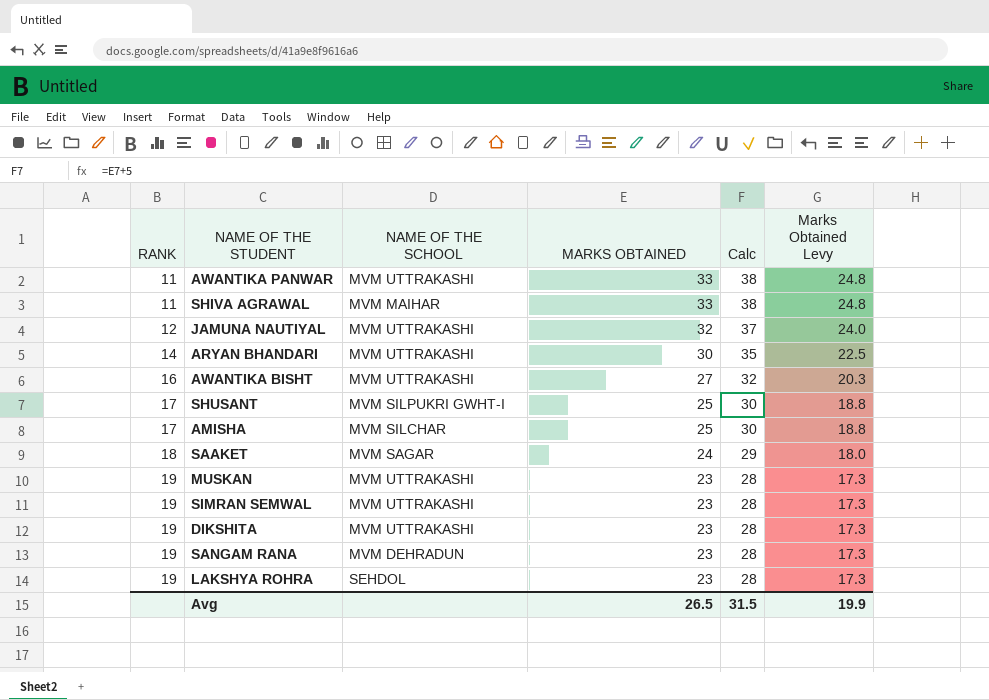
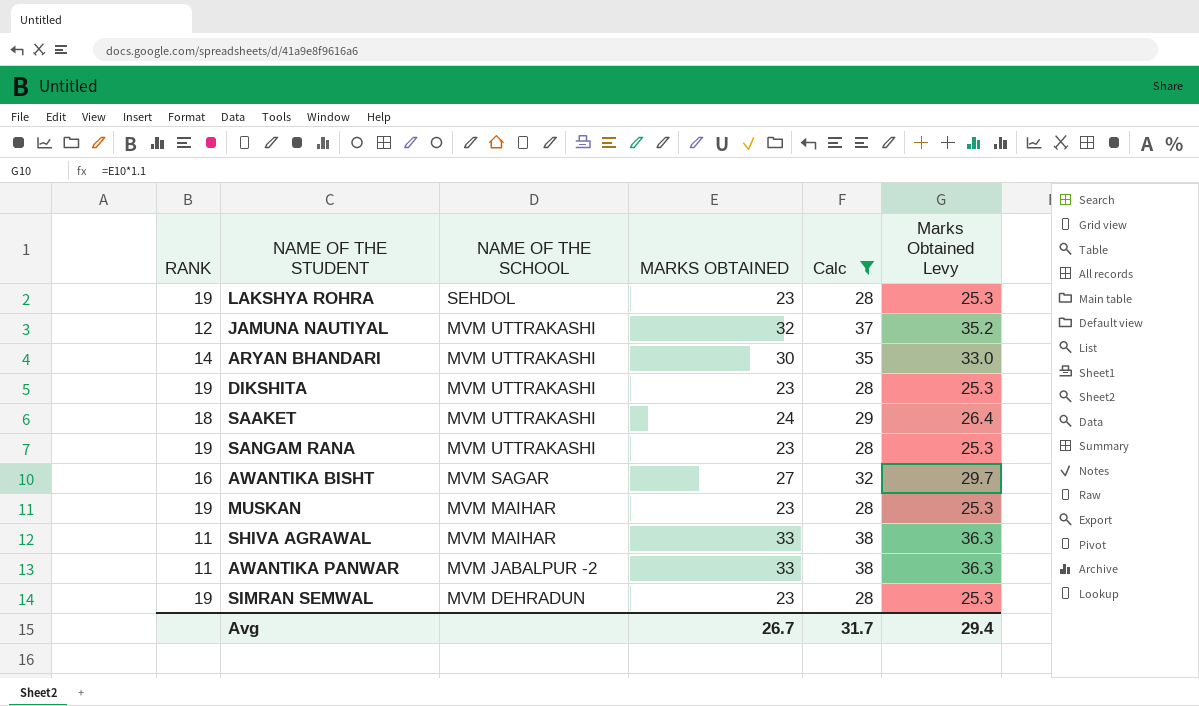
filter: none -> Calc != 30
row order: RANK ascending -> NAME OF THE SCHOOL descending
column Marks Obtained Levy | formula: [MARKS OBTAINED] * 0.75 -> [MARKS OBTAINED] * 1.1
SAAKET | NAME OF THE SCHOOL: MVM SAGAR -> MVM UTTRAKASHI
SANGAM RANA | NAME OF THE SCHOOL: MVM DEHRADUN -> MVM UTTRAKASHI
AWANTIKA BISHT | NAME OF THE SCHOOL: MVM UTTRAKASHI -> MVM SAGAR
MUSKAN | NAME OF THE SCHOOL: MVM UTTRAKASHI -> MVM MAIHAR
AWANTIKA PANWAR | NAME OF THE SCHOOL: MVM UTTRAKASHI -> MVM JABALPUR -2
SIMRAN SEMWAL | NAME OF THE SCHOOL: MVM UTTRAKASHI -> MVM DEHRADUN
Avg | MARKS OBTAINED: 26.5 -> 26.7
Avg | Calc: 31.5 -> 31.7
Avg | Marks Obtained Levy: 19.9 -> 29.4

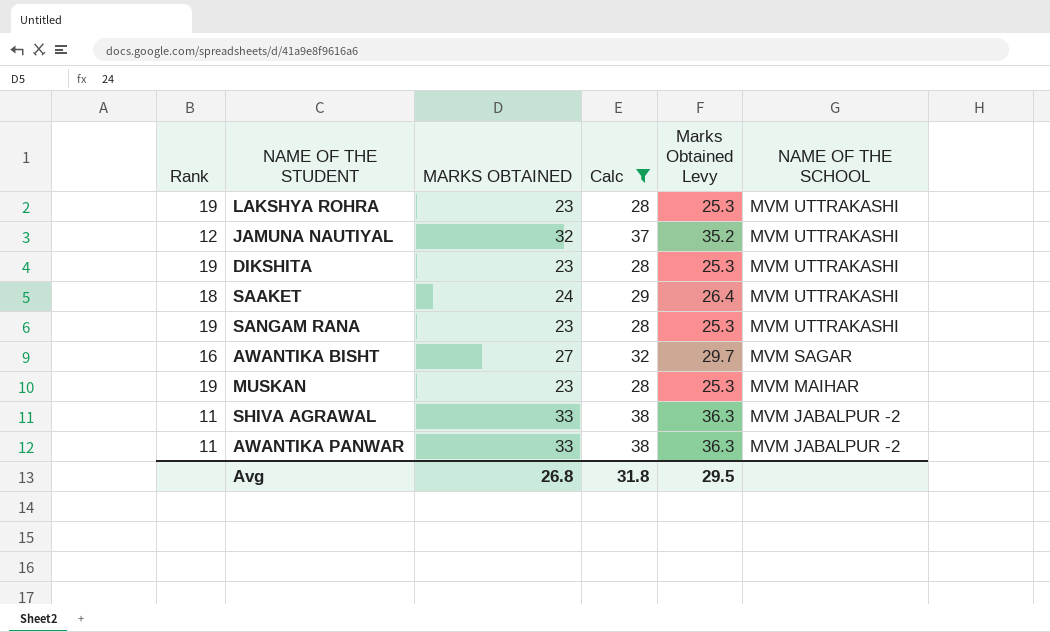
column name: RANK -> Rank
column NAME OF THE SCHOOL | position: 3 -> 6
row ARYAN BHANDARI: 14 | MVM UTTRAKASHI | 30 | 35 | 33.0 -> none
row SIMRAN SEMWAL: 19 | MVM DEHRADUN | 23 | 28 | 25.3 -> none
LAKSHYA ROHRA | NAME OF THE SCHOOL: SEHDOL -> MVM UTTRAKASHI
SHIVA AGRAWAL | NAME OF THE SCHOOL: MVM MAIHAR -> MVM JABALPUR -2
Avg | MARKS OBTAINED: 26.7 -> 26.8
Avg | Calc: 31.7 -> 31.8
Avg | Marks Obtained Levy: 29.4 -> 29.5

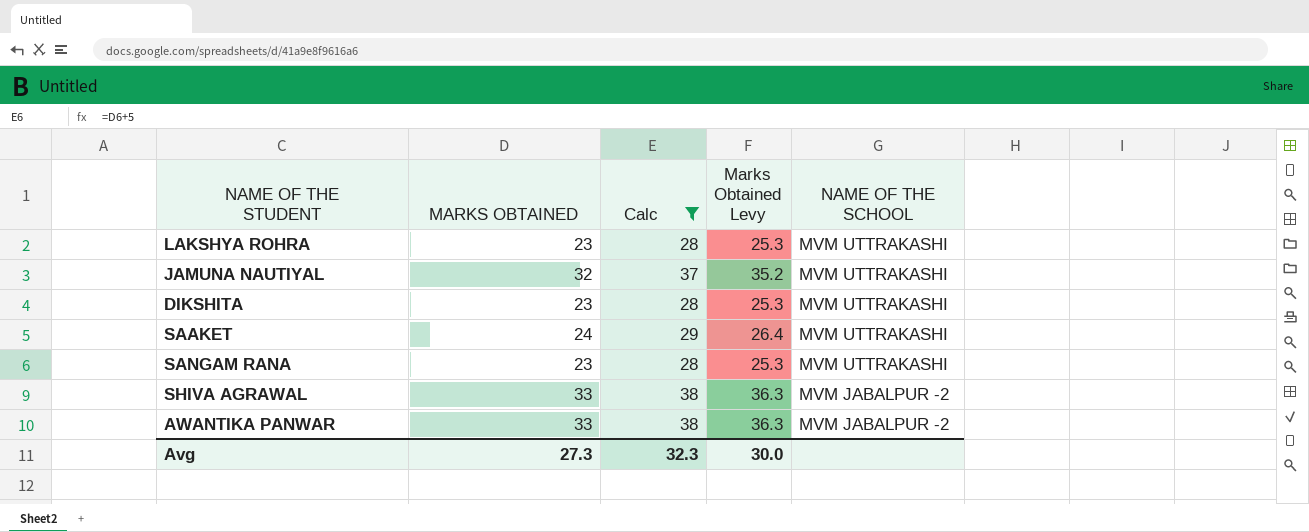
column Rank | position: 1 -> none
row AWANTIKA BISHT: 16 | 27 | 32 | 29.7 | MVM SAGAR -> none
row MUSKAN: 19 | 23 | 28 | 25.3 | MVM MAIHAR -> none
Avg | MARKS OBTAINED: 26.8 -> 27.3
Avg | Calc: 31.8 -> 32.3
Avg | Marks Obtained Levy: 29.5 -> 30.0

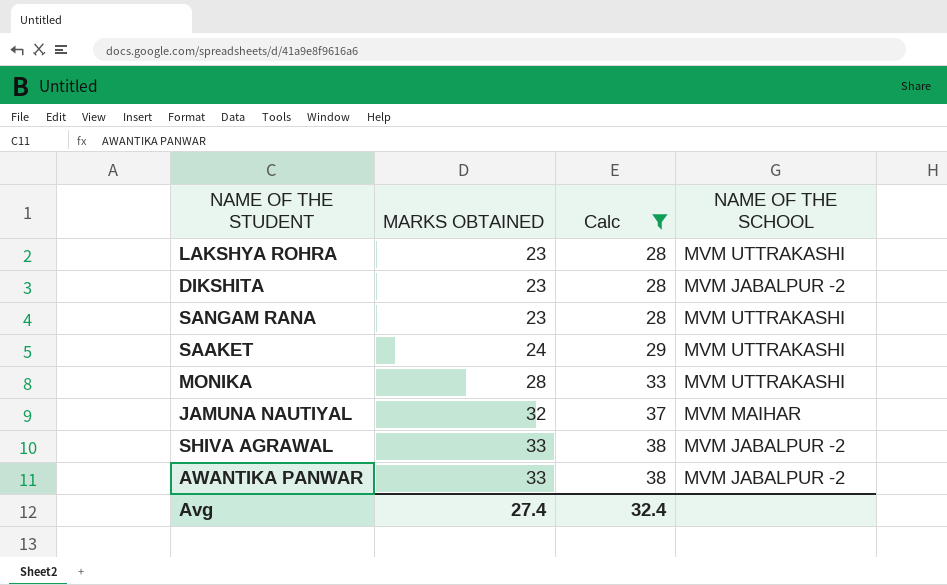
row order: NAME OF THE SCHOOL descending -> MARKS OBTAINED ascending
column Marks Obtained Levy | formula: [MARKS OBTAINED] * 1.1 -> none
DIKSHITA | NAME OF THE SCHOOL: MVM UTTRAKASHI -> MVM JABALPUR -2
row MONIKA: none -> 28 | 33 | MVM UTTRAKASHI
JAMUNA NAUTIYAL | NAME OF THE SCHOOL: MVM UTTRAKASHI -> MVM MAIHAR
Avg | MARKS OBTAINED: 27.3 -> 27.4
Avg | Calc: 32.3 -> 32.4

